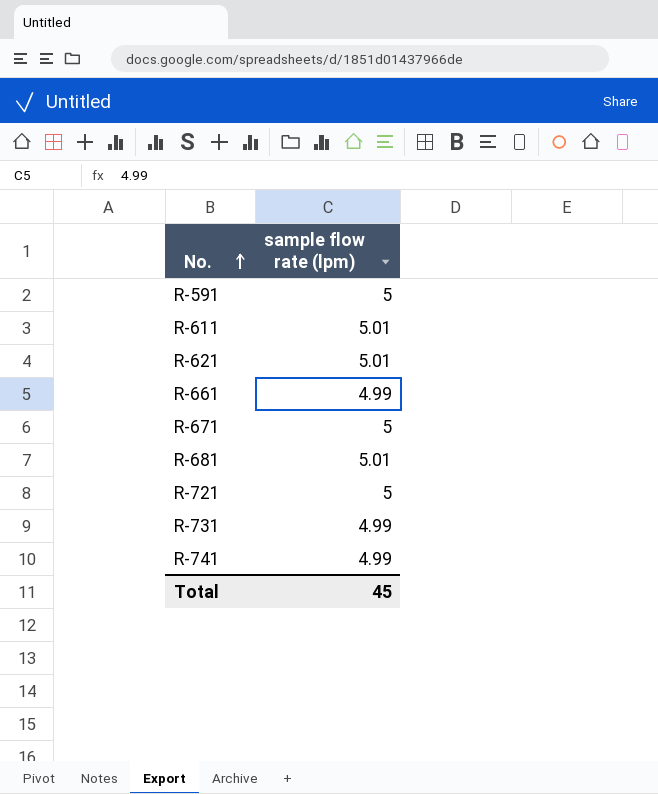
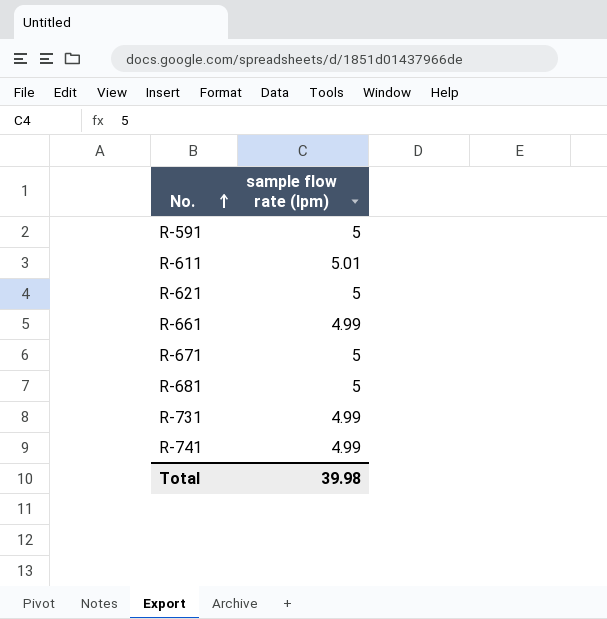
row R-721: 5 -> none
R-621 | sample flow rate (lpm): 5.01 -> 5
R-681 | sample flow rate (lpm): 5.01 -> 5
Total | sample flow rate (lpm): 45 -> 39.98

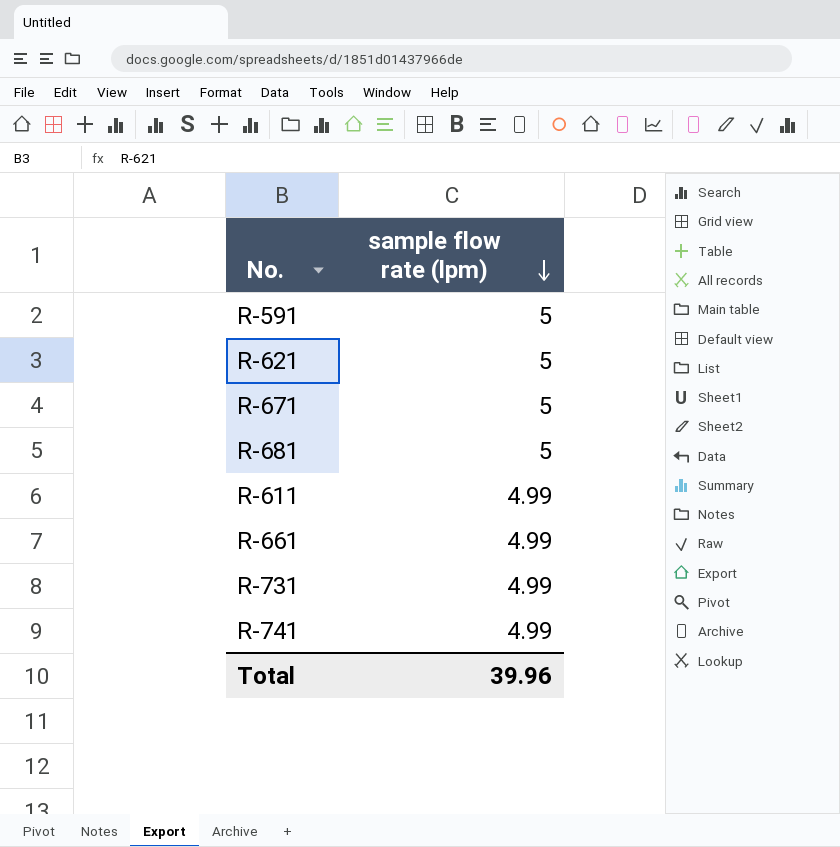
row order: No. ascending -> sample flow rate (lpm) descending
R-611 | sample flow rate (lpm): 5.01 -> 4.99
Total | sample flow rate (lpm): 39.98 -> 39.96

